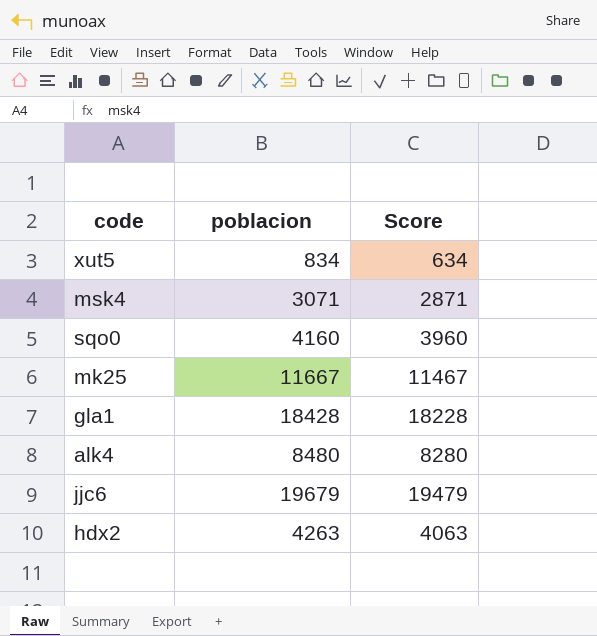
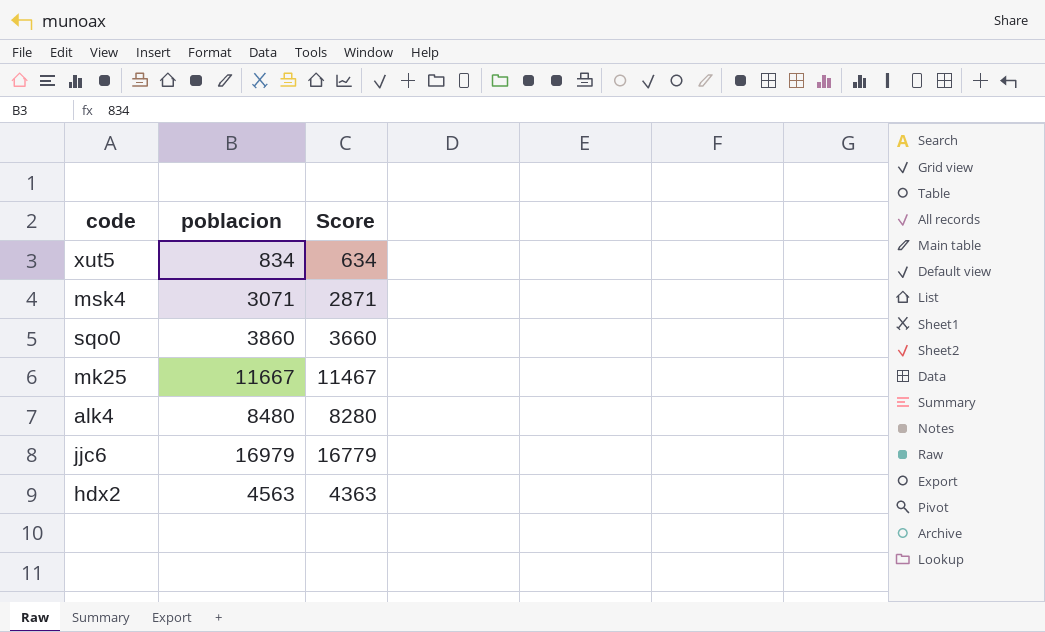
row gla1: 18428 | 18228 -> none
sqo0 | poblacion: 4160 -> 3860
sqo0 | Score: 3960 -> 3660
jjc6 | poblacion: 19679 -> 16979
jjc6 | Score: 19479 -> 16779
hdx2 | poblacion: 4263 -> 4563
hdx2 | Score: 4063 -> 4363

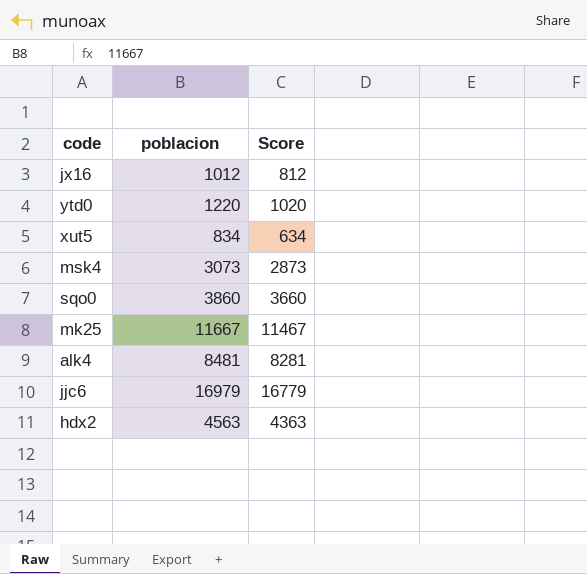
row jx16: none -> 1012 | 812
row ytd0: none -> 1220 | 1020
msk4 | poblacion: 3071 -> 3073
msk4 | Score: 2871 -> 2873
alk4 | poblacion: 8480 -> 8481
alk4 | Score: 8280 -> 8281

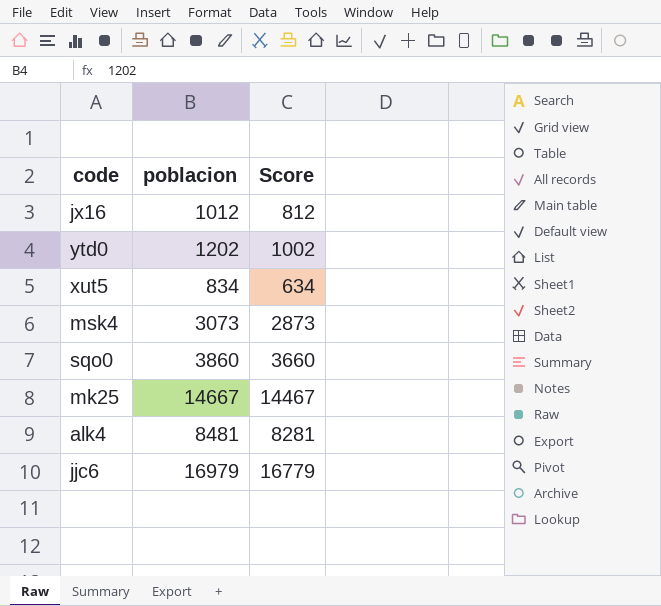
row hdx2: 4563 | 4363 -> none
ytd0 | poblacion: 1220 -> 1202
ytd0 | Score: 1020 -> 1002
mk25 | poblacion: 11667 -> 14667
mk25 | Score: 11467 -> 14467

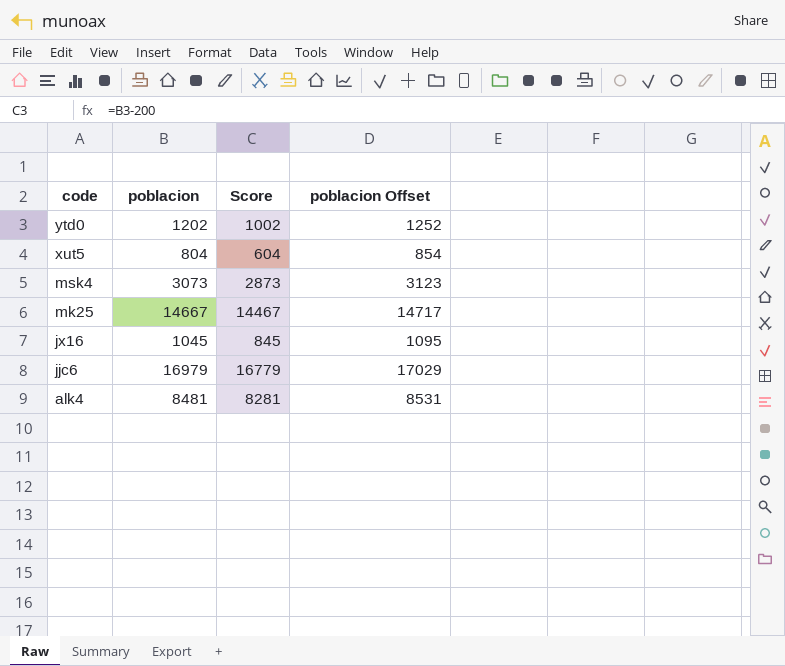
row order: none -> code descending
column poblacion Offset | formula: none -> [poblacion] + 50
row sqo0: 3860 | 3660 -> none
xut5 | poblacion: 834 -> 804
xut5 | Score: 634 -> 604
jx16 | poblacion: 1012 -> 1045
jx16 | Score: 812 -> 845

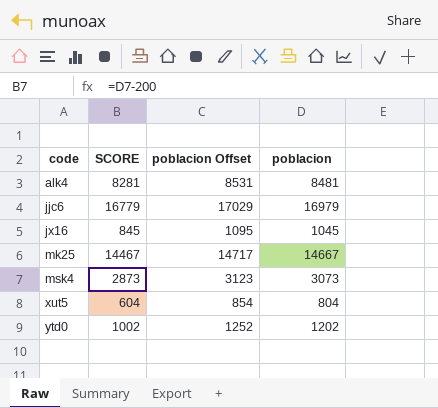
row order: code descending -> code ascending
column name: Score -> SCORE
column poblacion | position: 2 -> 4

